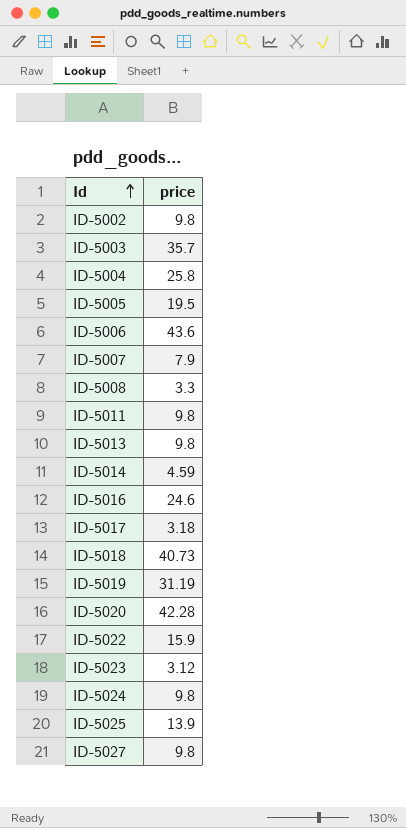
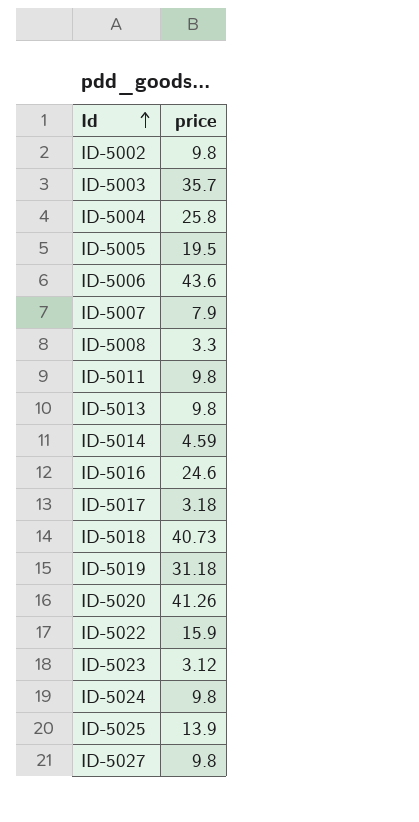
ID-5019 | price: 31.19 -> 31.18
ID-5020 | price: 42.28 -> 41.26

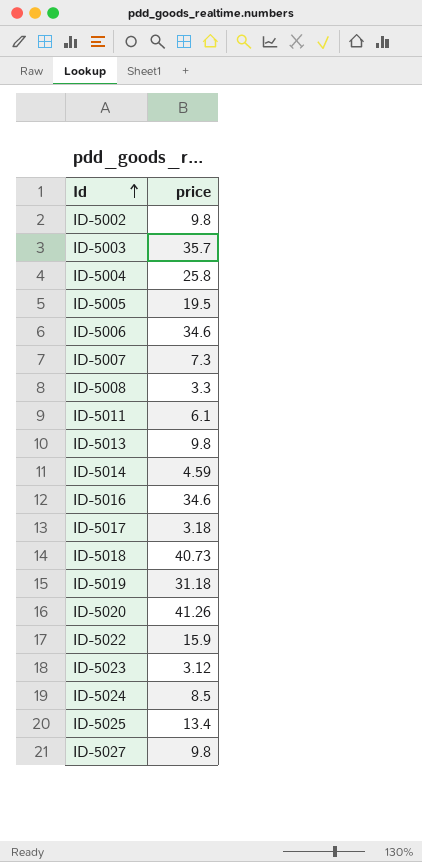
ID-5006 | price: 43.6 -> 34.6
ID-5007 | price: 7.9 -> 7.3
ID-5011 | price: 9.8 -> 6.1
ID-5016 | price: 24.6 -> 34.6
ID-5024 | price: 9.8 -> 8.5
ID-5025 | price: 13.9 -> 13.4

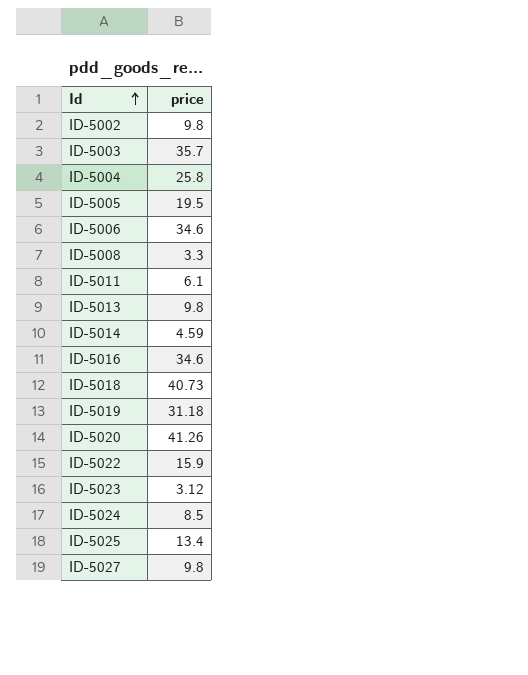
row ID-5007: 7.3 -> none
row ID-5017: 3.18 -> none

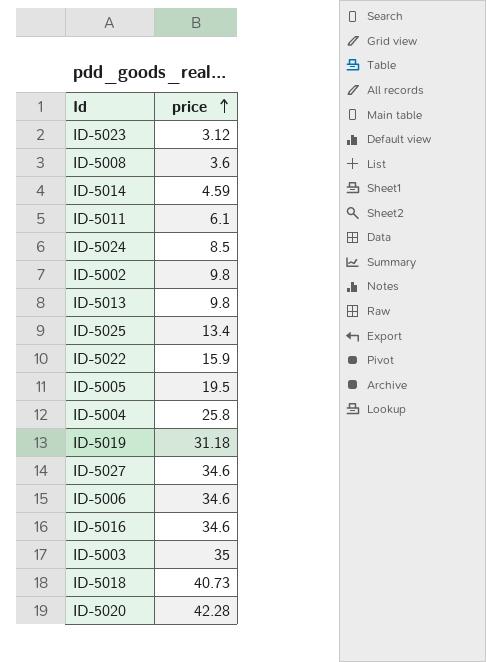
row order: Id ascending -> price ascending
ID-5008 | price: 3.3 -> 3.6
ID-5027 | price: 9.8 -> 34.6
ID-5003 | price: 35.7 -> 35
ID-5020 | price: 41.26 -> 42.28

